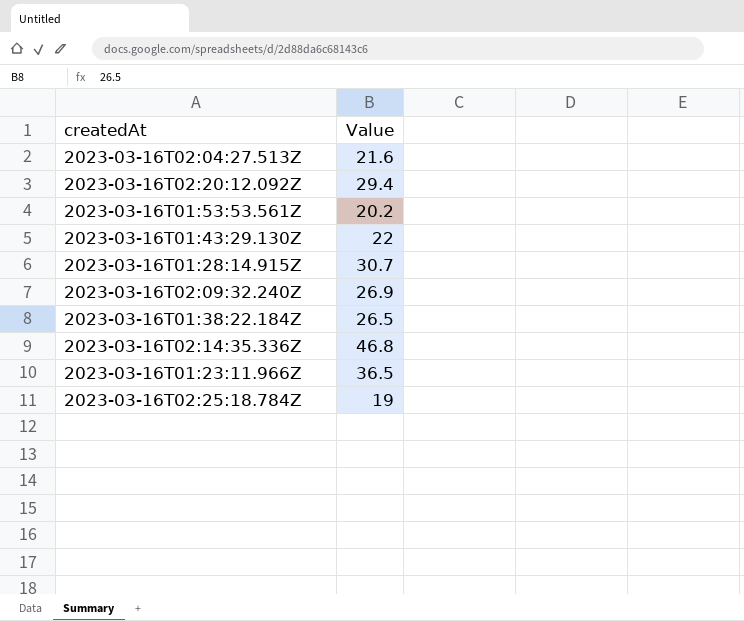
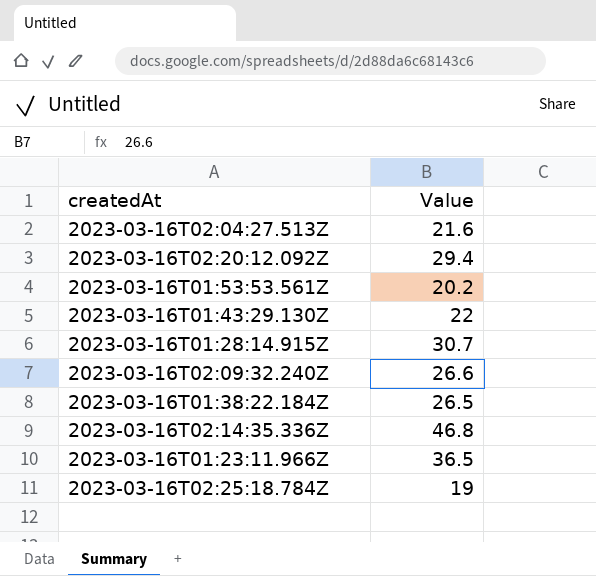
2023-03-16T02:09:32.240Z | Value: 26.9 -> 26.6

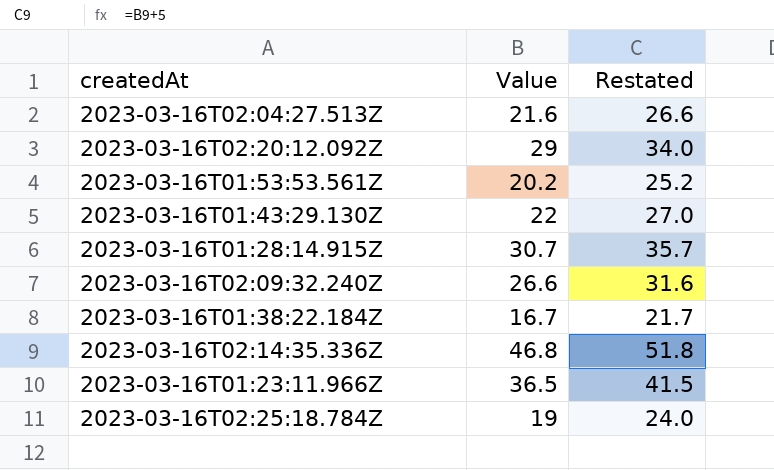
column Restated | formula: none -> [Value] + 5
2023-03-16T02:20:12.092Z | Value: 29.4 -> 29
2023-03-16T01:38:22.184Z | Value: 26.5 -> 16.7

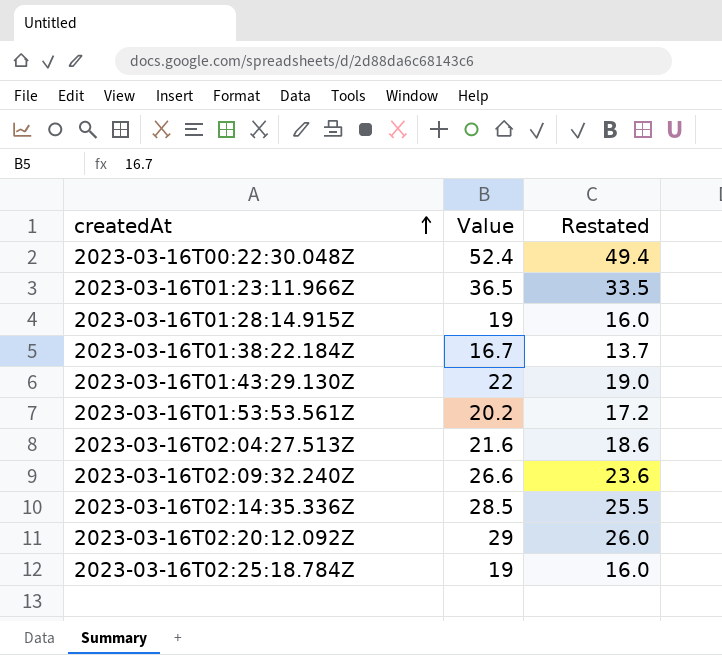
row order: none -> createdAt ascending
column Restated | formula: [Value] + 5 -> [Value] - 3
row 2023-03-16T00:22:30.048Z: none -> 52.4 | 49.4
2023-03-16T01:28:14.915Z | Value: 30.7 -> 19
2023-03-16T02:14:35.336Z | Value: 46.8 -> 28.5

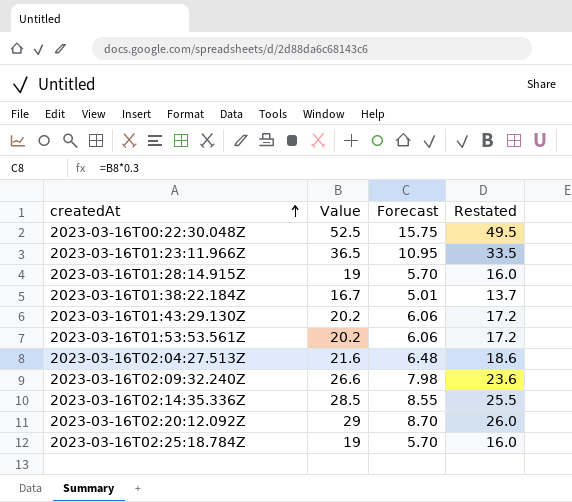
column Forecast | formula: none -> [Value] * 0.3
2023-03-16T00:22:30.048Z | Value: 52.4 -> 52.5
2023-03-16T00:22:30.048Z | Restated: 49.4 -> 49.5
2023-03-16T01:43:29.130Z | Value: 22 -> 20.2
2023-03-16T01:43:29.130Z | Restated: 19.0 -> 17.2

